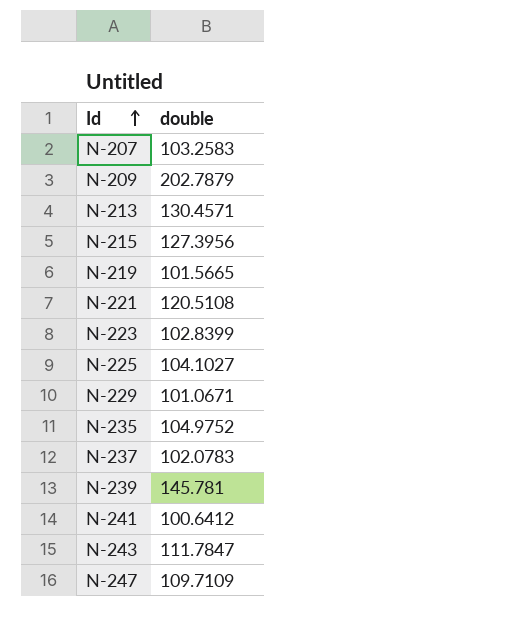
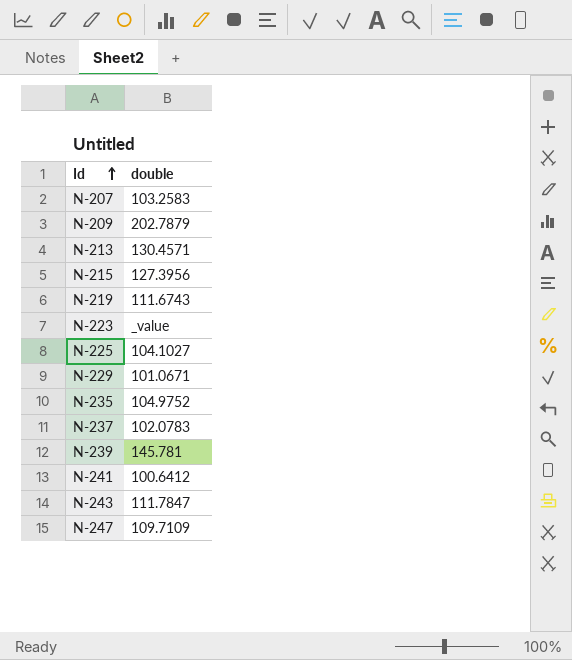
row N-221: 120.5108 -> none
N-219 | double: 101.5665 -> 111.6743
N-223 | double: 102.8399 -> _value

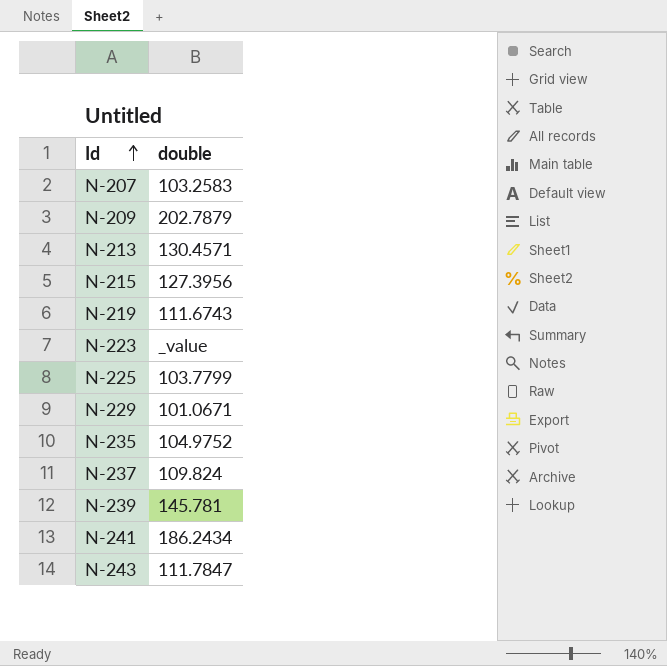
row N-247: 109.7109 -> none
N-225 | double: 104.1027 -> 103.7799
N-237 | double: 102.0783 -> 109.824
N-241 | double: 100.6412 -> 186.2434

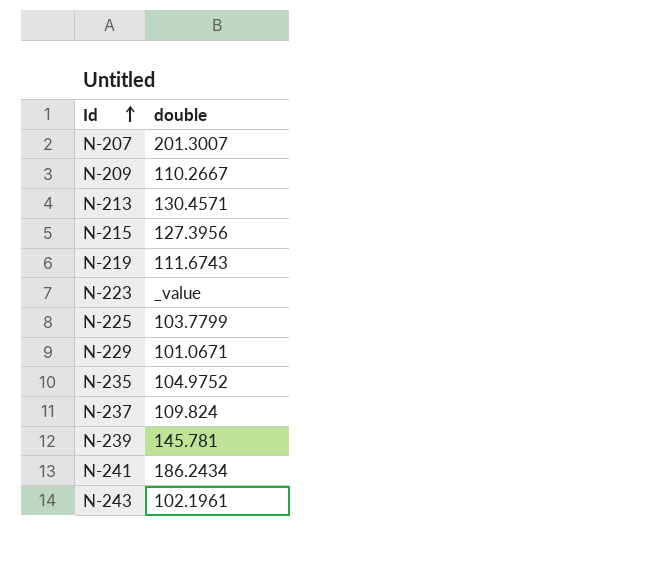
N-207 | double: 103.2583 -> 201.3007
N-209 | double: 202.7879 -> 110.2667
N-243 | double: 111.7847 -> 102.1961

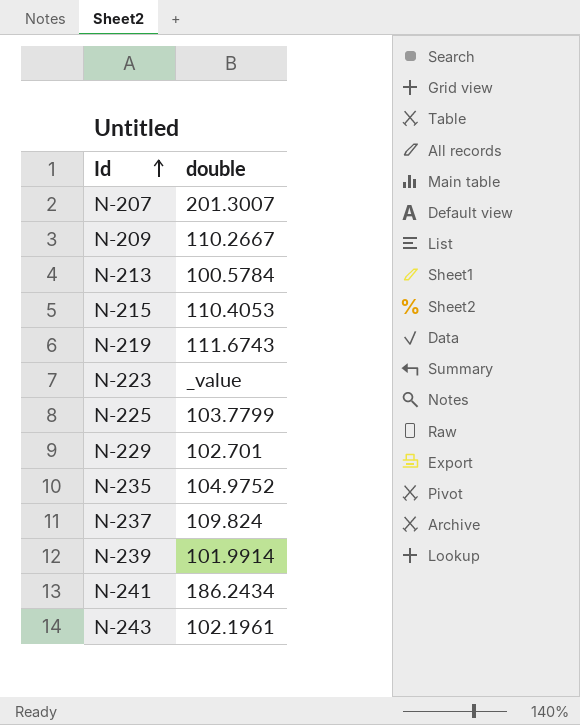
N-213 | double: 130.4571 -> 100.5784
N-215 | double: 127.3956 -> 110.4053
N-229 | double: 101.0671 -> 102.701
N-239 | double: 145.781 -> 101.9914

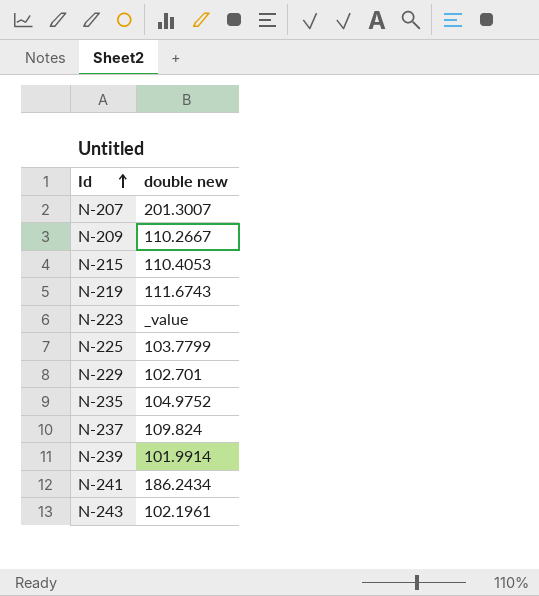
column name: double -> double new
row N-213: 100.5784 -> none

